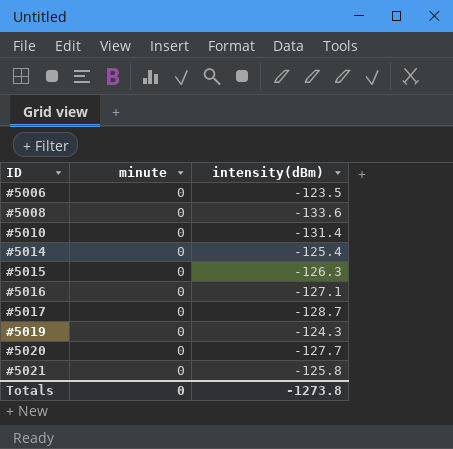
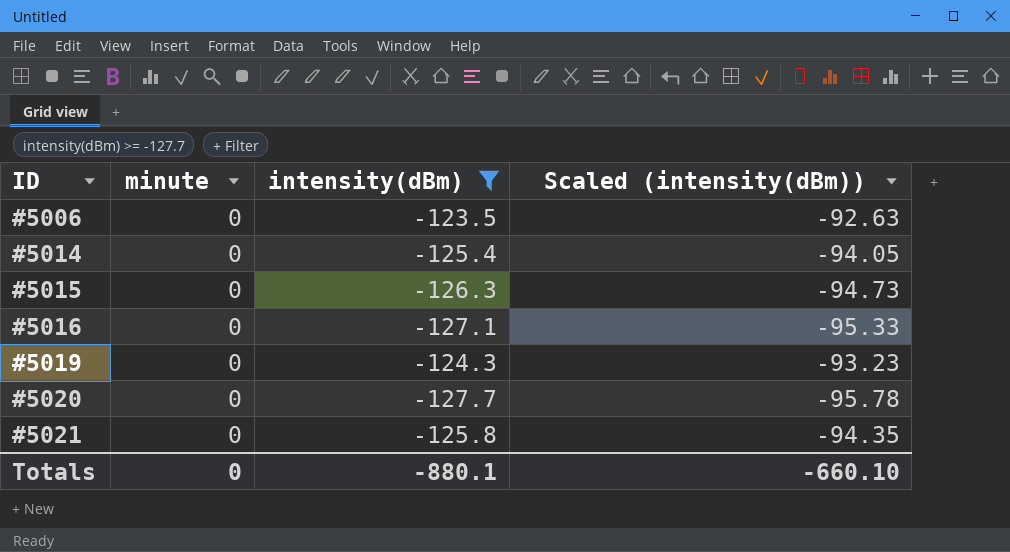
filter: none -> intensity(dBm) >= -127.7
column Scaled (intensity(dBm)) | formula: none -> [intensity(dBm)] * 0.75
Totals | intensity(dBm): -1273.8 -> -880.1

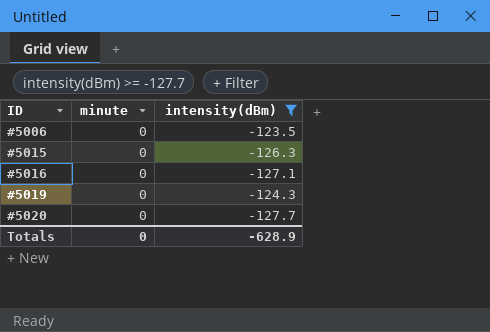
column Scaled (intensity(dBm)) | formula: [intensity(dBm)] * 0.75 -> none
row #5014: 0 | -125.4 | -94.05 -> none
row #5021: 0 | -125.8 | -94.35 -> none
Totals | intensity(dBm): -880.1 -> -628.9

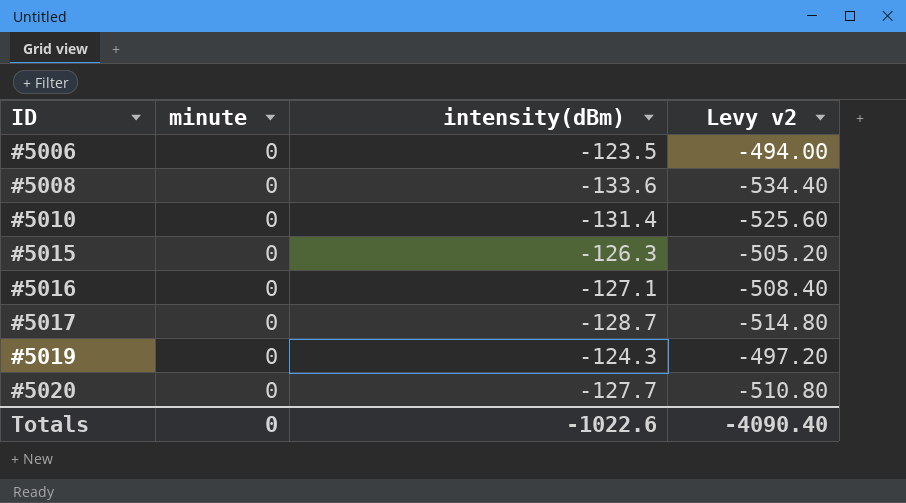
filter: intensity(dBm) >= -127.7 -> none
column Levy v2 | formula: none -> [intensity(dBm)] * 4
Totals | intensity(dBm): -628.9 -> -1022.6

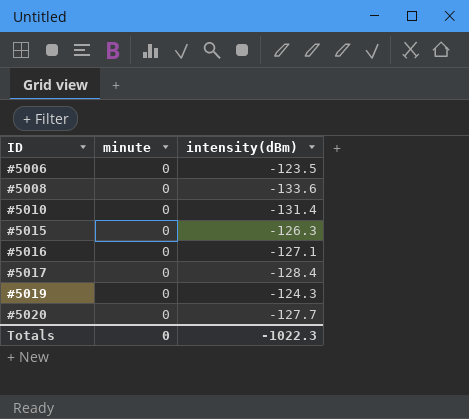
column Levy v2 | formula: [intensity(dBm)] * 4 -> none
#5017 | intensity(dBm): -128.7 -> -128.4
Totals | intensity(dBm): -1022.6 -> -1022.3

